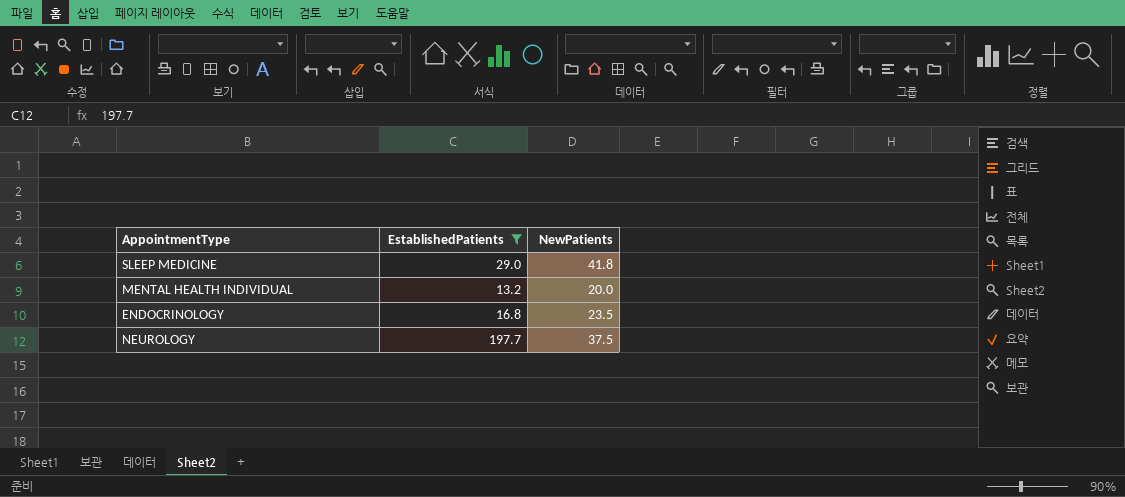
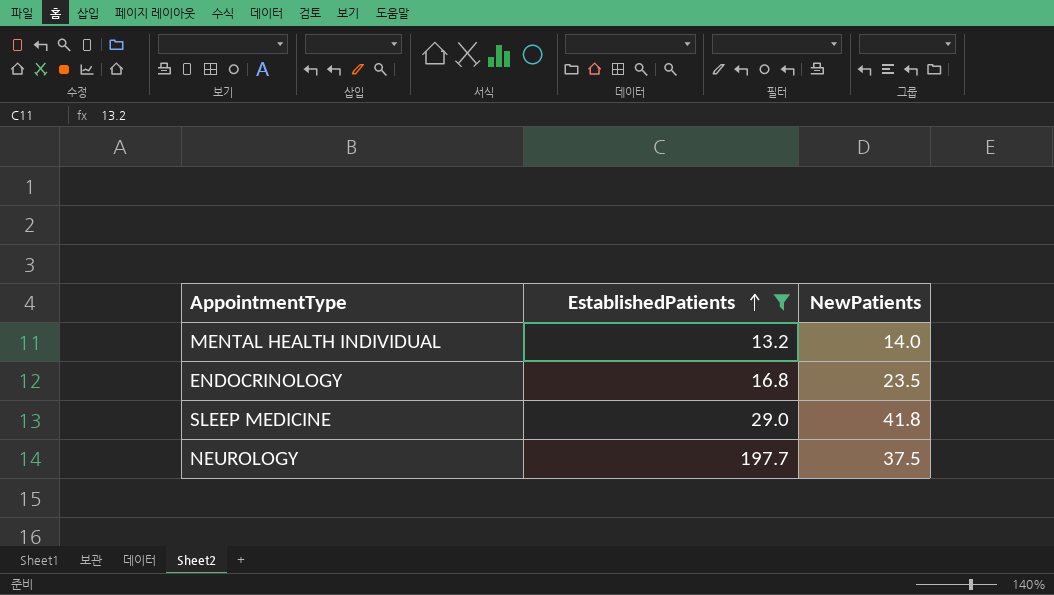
row order: none -> EstablishedPatients ascending
MENTAL HEALTH INDIVIDUAL | NewPatients: 20.0 -> 14.0

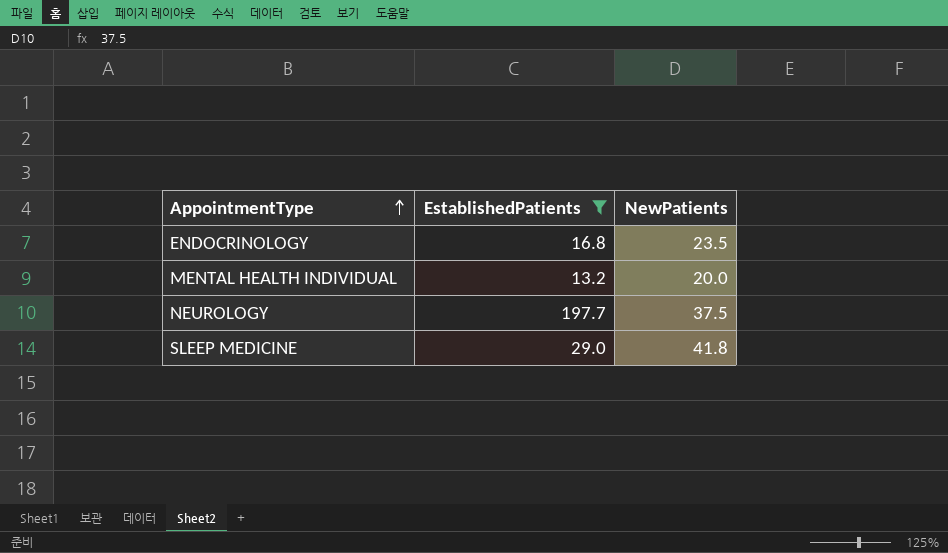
row order: EstablishedPatients ascending -> AppointmentType ascending
MENTAL HEALTH INDIVIDUAL | NewPatients: 14.0 -> 20.0

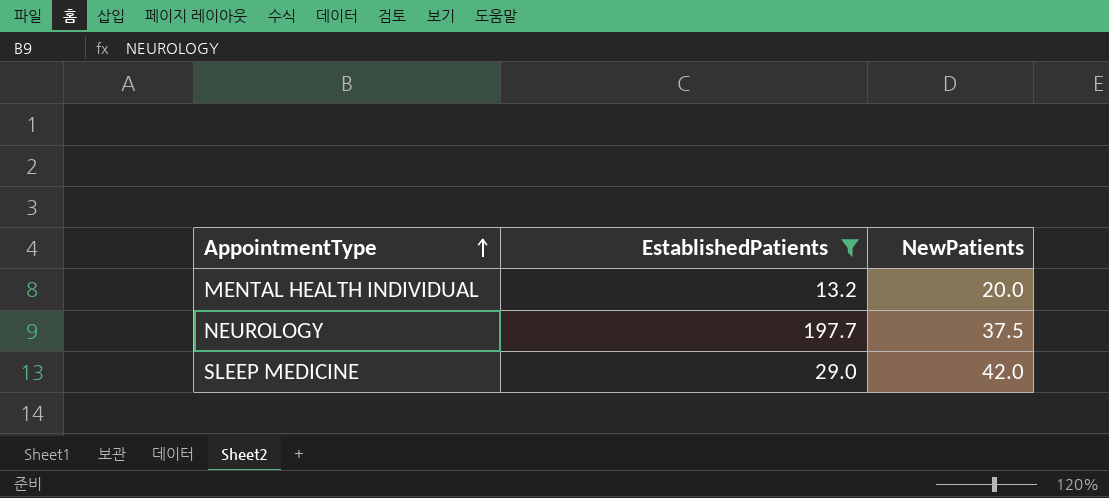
row ENDOCRINOLOGY: 16.8 | 23.5 -> none
SLEEP MEDICINE | NewPatients: 41.8 -> 42.0

